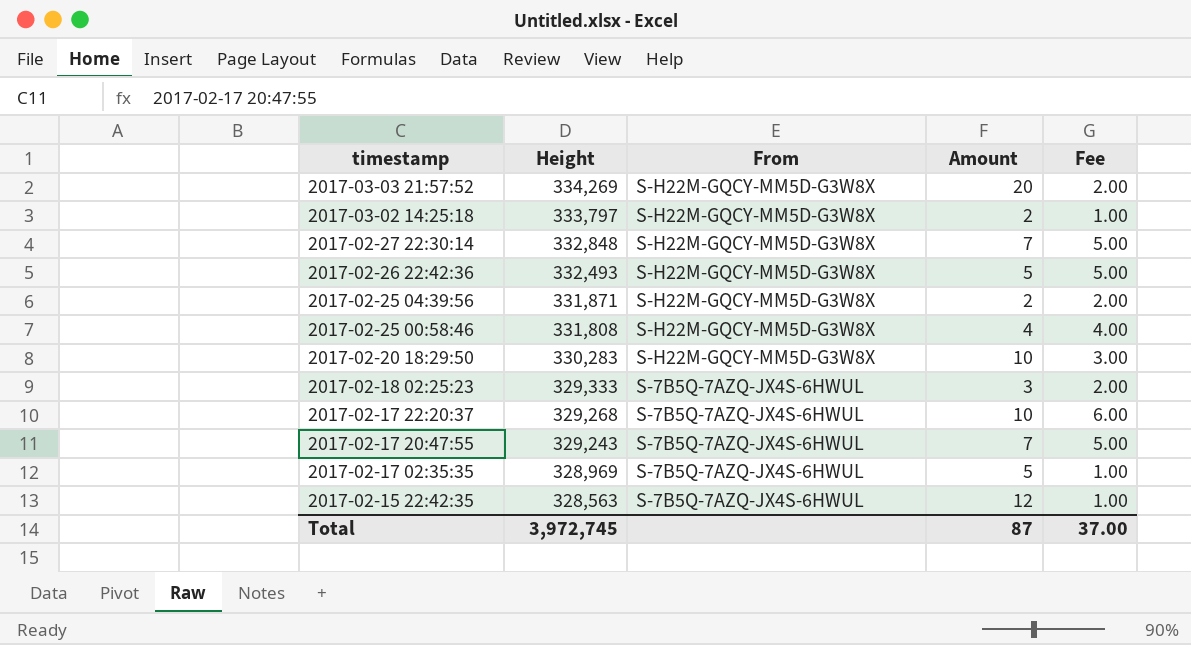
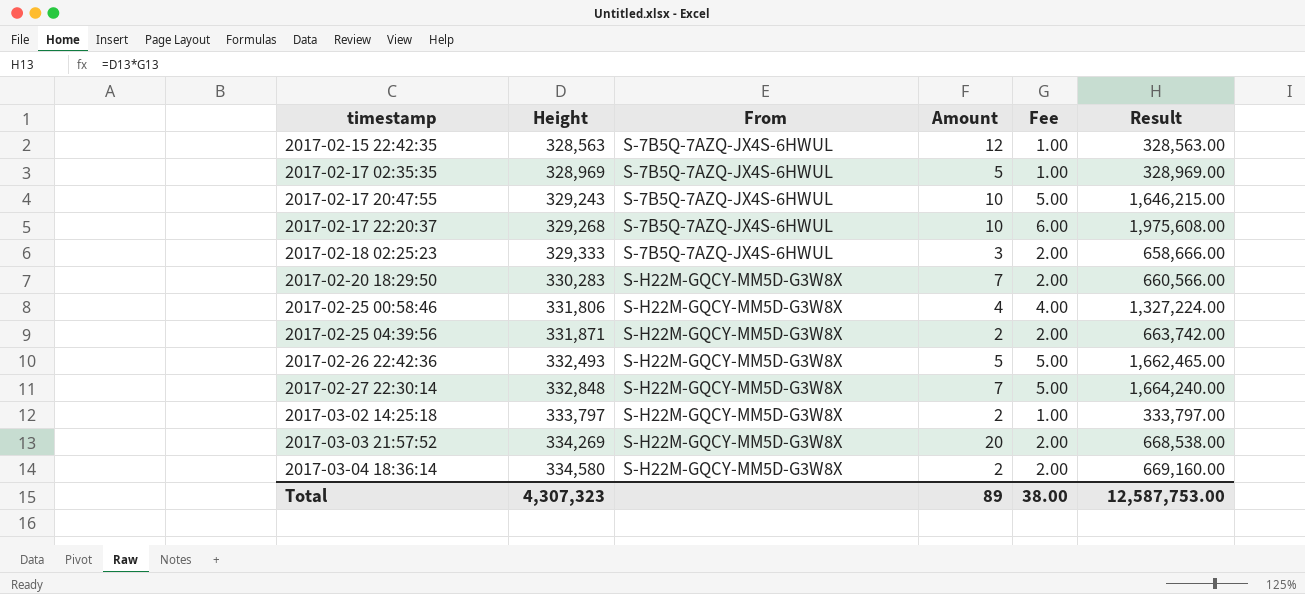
row order: timestamp descending -> timestamp ascending
column Result | formula: none -> [Height] * [Fee]
2017-02-17 20:47:55 | Amount: 7 -> 10
2017-02-20 18:29:50 | Amount: 10 -> 7
2017-02-20 18:29:50 | Fee: 3.00 -> 2.00
2017-02-25 00:58:46 | Height: 331,808 -> 331,806
row 2017-03-04 18:36:14: none -> 334,580 | S-H22M-GQCY-MM5D-G3W8X | 2 | 2.00 | 669,160.00
Total | Height: 3,972,745 -> 4,307,323
Total | Amount: 87 -> 89
Total | Fee: 37.00 -> 38.00

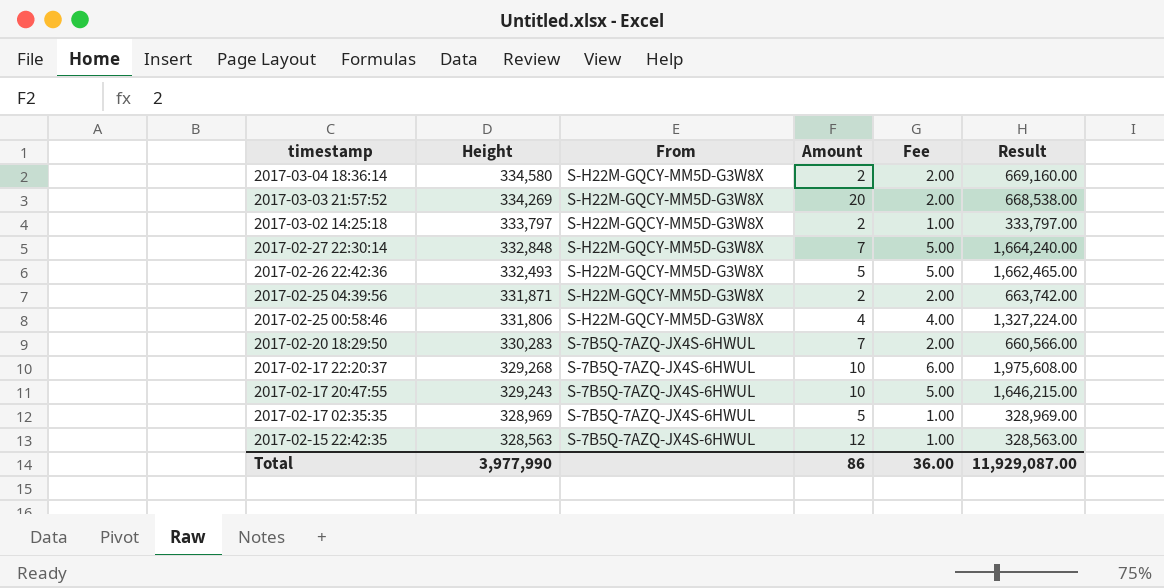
row order: timestamp ascending -> timestamp descending
row 2017-02-18 02:25:23: 329,333 | S-7B5Q-7AZQ-JX4S-6HWUL | 3 | 2.00 | 658,666.00 -> none
2017-02-20 18:29:50 | From: S-H22M-GQCY-MM5D-G3W8X -> S-7B5Q-7AZQ-JX4S-6HWUL
Total | Height: 4,307,323 -> 3,977,990
Total | Amount: 89 -> 86
Total | Fee: 38.00 -> 36.00
Total | Result: 12,587,753.00 -> 11,929,087.00

